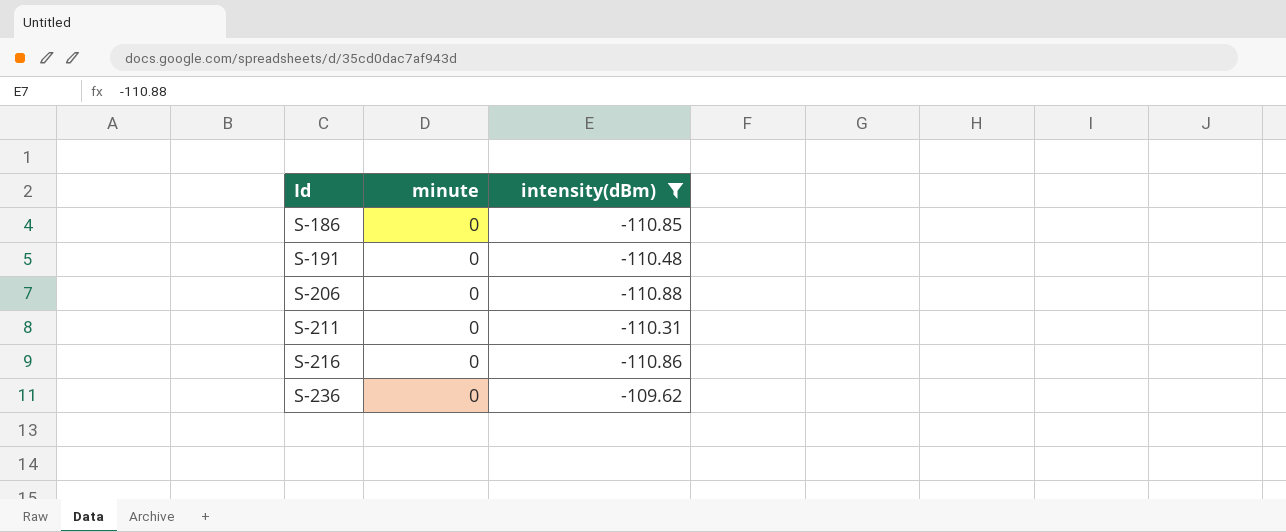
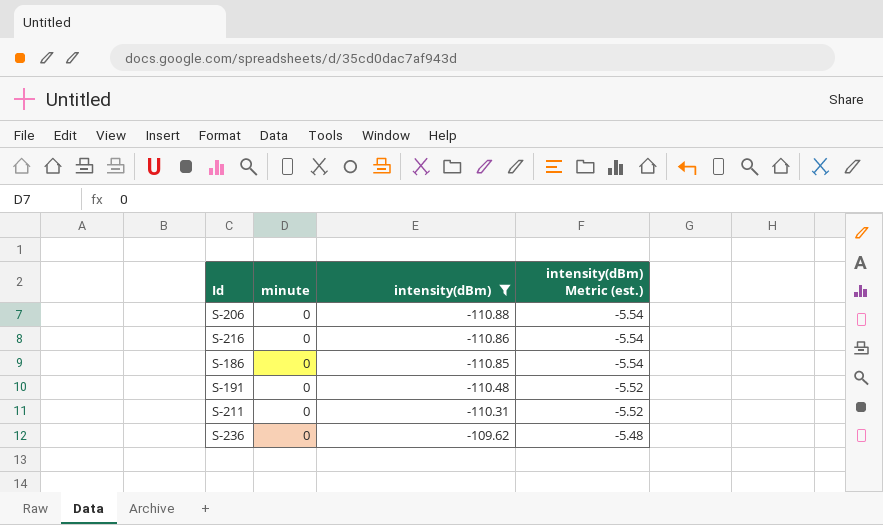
row order: Id ascending -> intensity(dBm) ascending
column intensity(dBm) Metric (est.) | formula: none -> [intensity(dBm)] * 0.05

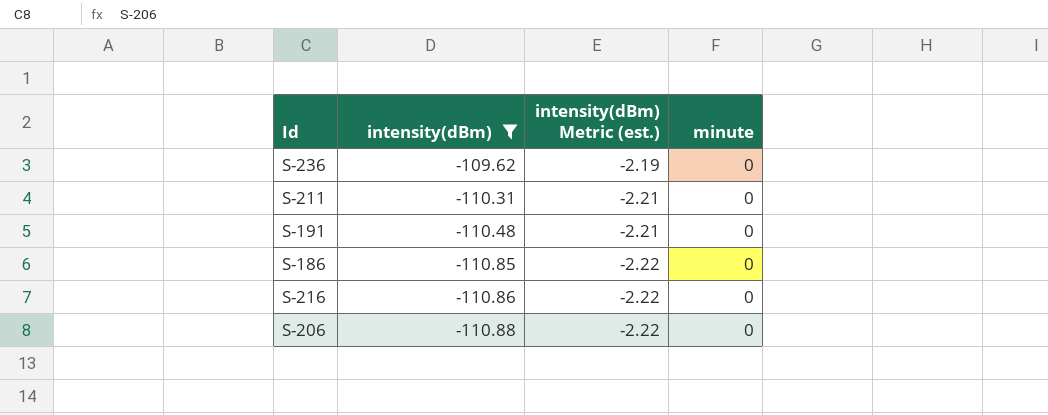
row order: intensity(dBm) ascending -> intensity(dBm) descending
column intensity(dBm) Metric (est.) | formula: [intensity(dBm)] * 0.05 -> [intensity(dBm)] * 0.02
column minute | position: 2 -> 4

